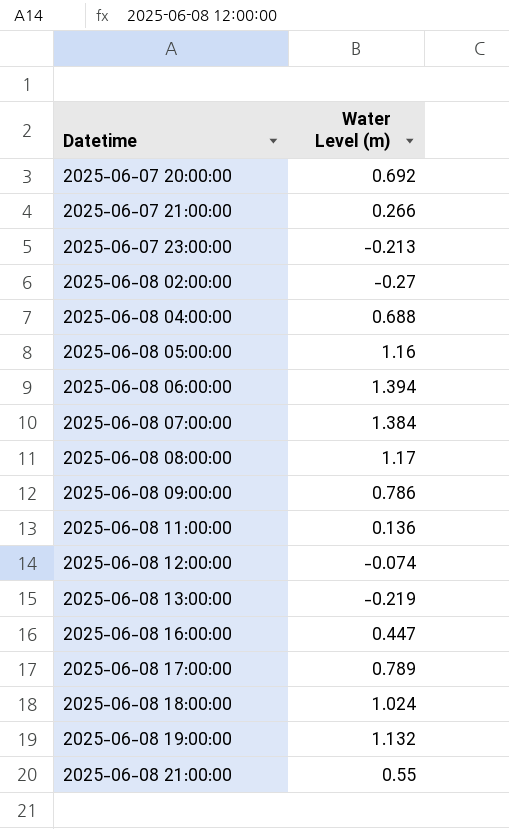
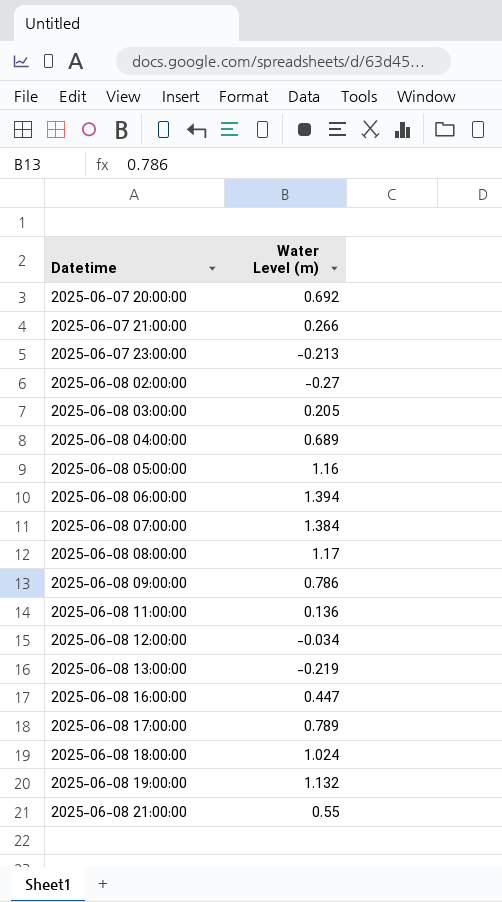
row 2025-06-08 03:00:00: none -> 0.205
2025-06-08 04:00:00 | Water Level (m): 0.688 -> 0.689
2025-06-08 12:00:00 | Water Level (m): -0.074 -> -0.034

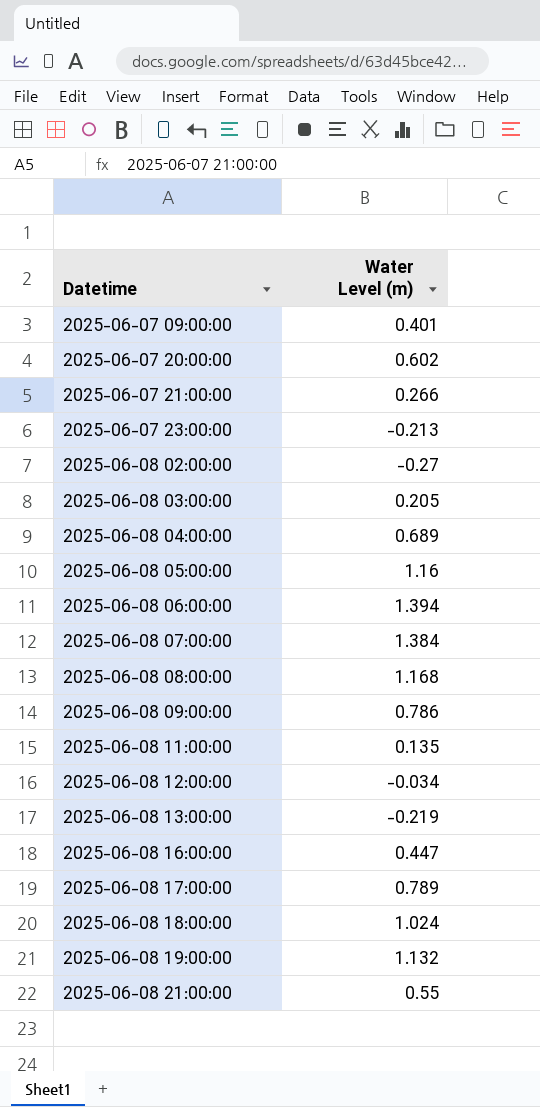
row 2025-06-07 09:00:00: none -> 0.401
2025-06-07 20:00:00 | Water Level (m): 0.692 -> 0.602
2025-06-08 08:00:00 | Water Level (m): 1.17 -> 1.168
2025-06-08 11:00:00 | Water Level (m): 0.136 -> 0.135

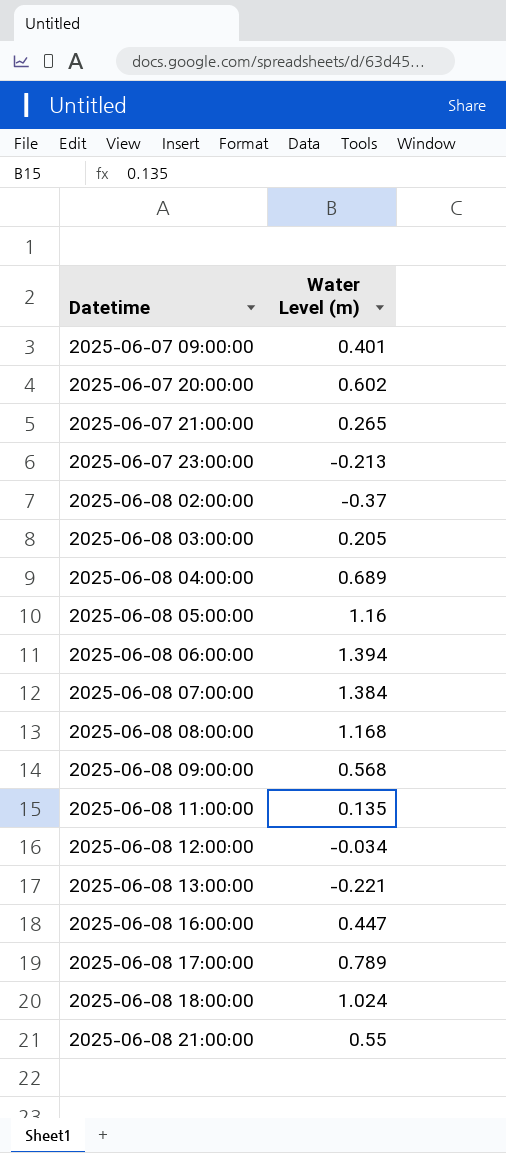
row 2025-06-08 19:00:00: 1.132 -> none
2025-06-07 21:00:00 | Water Level (m): 0.266 -> 0.265
2025-06-08 02:00:00 | Water Level (m): -0.27 -> -0.37
2025-06-08 09:00:00 | Water Level (m): 0.786 -> 0.568
2025-06-08 13:00:00 | Water Level (m): -0.219 -> -0.221

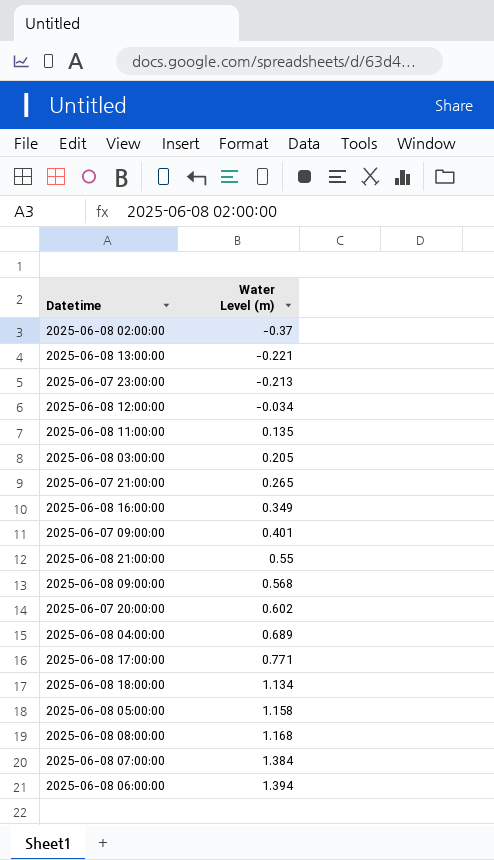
row order: Datetime ascending -> Water Level (m) ascending
2025-06-08 16:00:00 | Water Level (m): 0.447 -> 0.349
2025-06-08 17:00:00 | Water Level (m): 0.789 -> 0.771
2025-06-08 18:00:00 | Water Level (m): 1.024 -> 1.134
2025-06-08 05:00:00 | Water Level (m): 1.16 -> 1.158

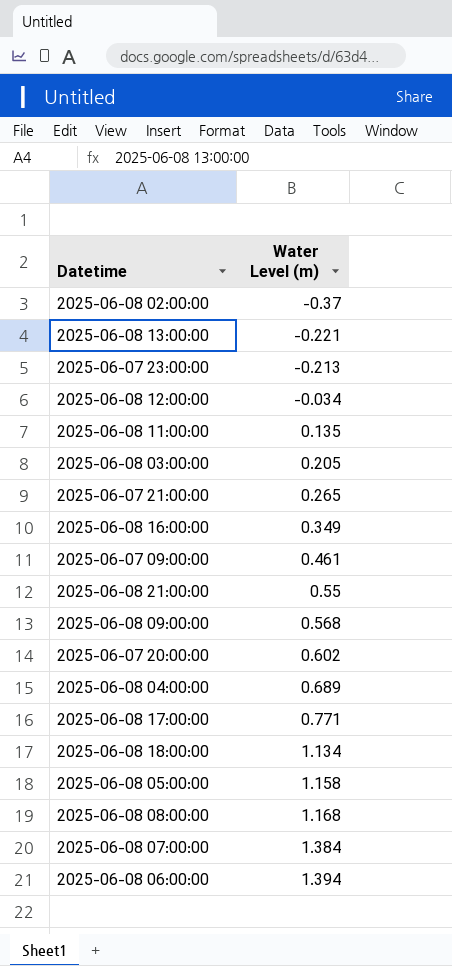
2025-06-07 09:00:00 | Water Level (m): 0.401 -> 0.461

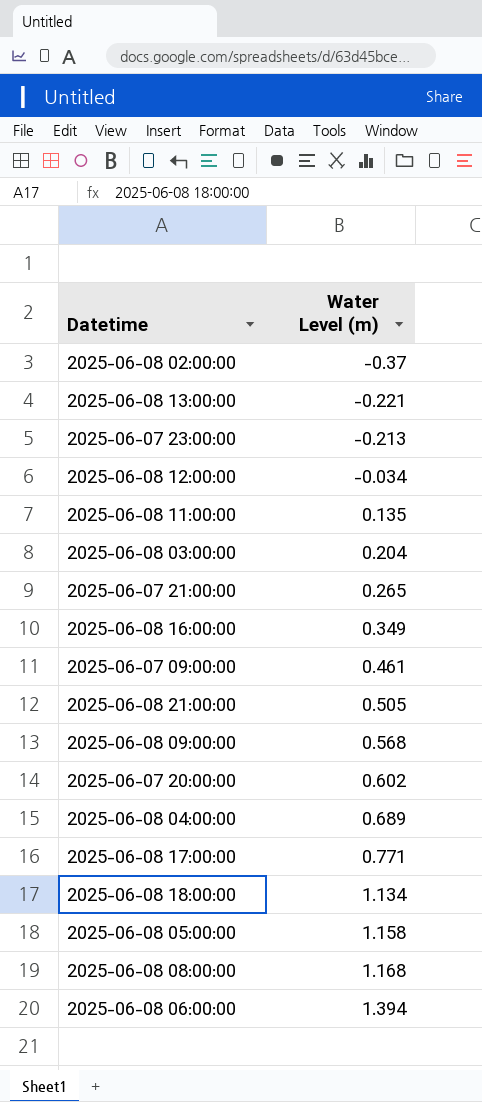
row 2025-06-08 07:00:00: 1.384 -> none
2025-06-08 03:00:00 | Water Level (m): 0.205 -> 0.204
2025-06-08 21:00:00 | Water Level (m): 0.55 -> 0.505

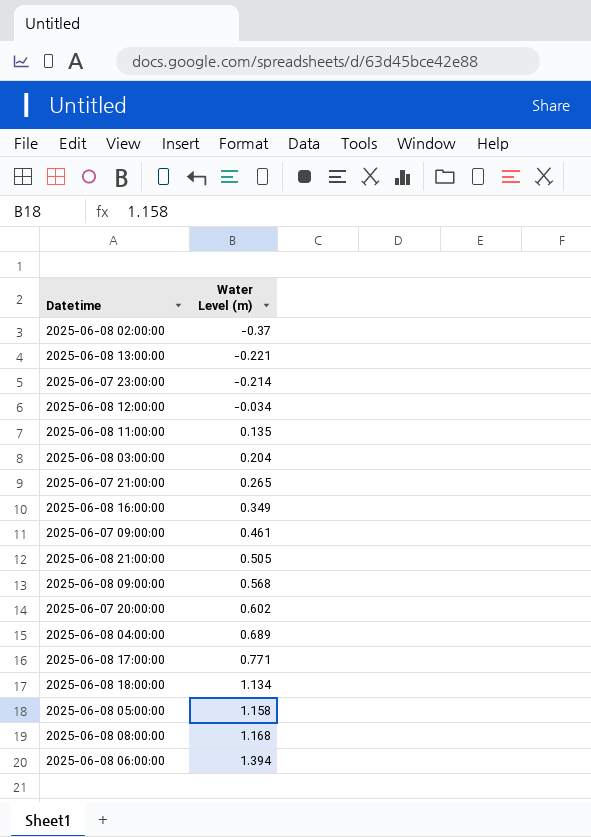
2025-06-07 23:00:00 | Water Level (m): -0.213 -> -0.214

